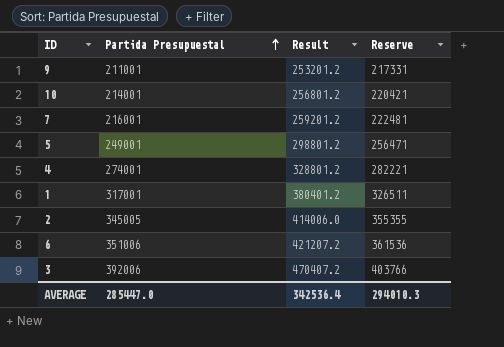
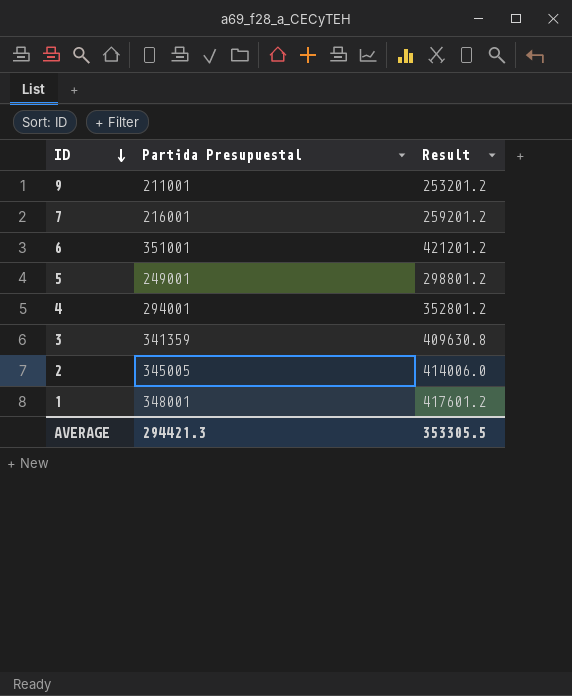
row order: Partida Presupuestal ascending -> ID descending
column Reserve | formula: [Partida Presupuestal] * 1.03 -> none
row 10: 214001 | 256801.2 | 220421 -> none
6 | Partida Presupuestal: 351006 -> 351001
6 | Result: 421207.2 -> 421201.2
4 | Partida Presupuestal: 274001 -> 294001
4 | Result: 328801.2 -> 352801.2
3 | Partida Presupuestal: 392006 -> 341359
3 | Result: 470407.2 -> 409630.8
1 | Partida Presupuestal: 317001 -> 348001
1 | Result: 380401.2 -> 417601.2
AVERAGE | Partida Presupuestal: 285447.0 -> 294421.3
AVERAGE | Result: 342536.4 -> 353305.5

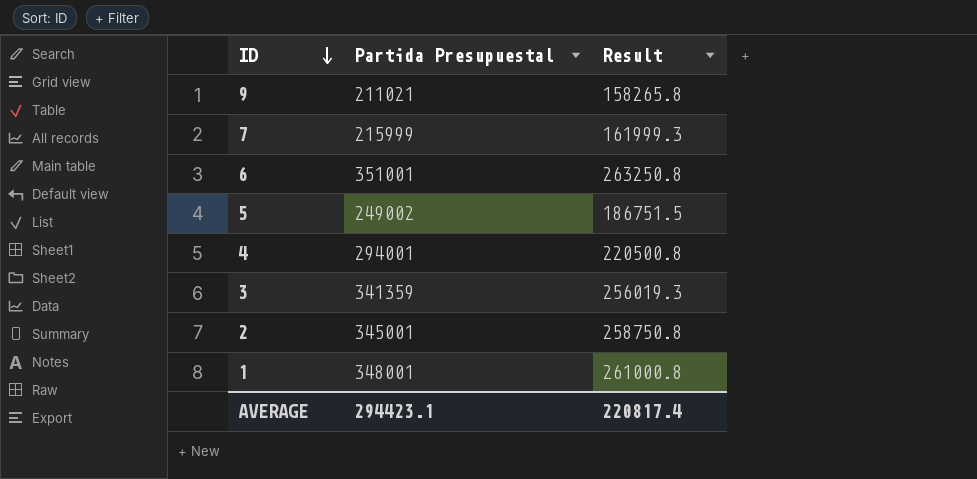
column Result | formula: [Partida Presupuestal] * 1.2 -> [Partida Presupuestal] * 0.75
9 | Partida Presupuestal: 211001 -> 211021
7 | Partida Presupuestal: 216001 -> 215999
5 | Partida Presupuestal: 249001 -> 249002
2 | Partida Presupuestal: 345005 -> 345001
AVERAGE | Partida Presupuestal: 294421.3 -> 294423.1
AVERAGE | Result: 353305.5 -> 220817.4

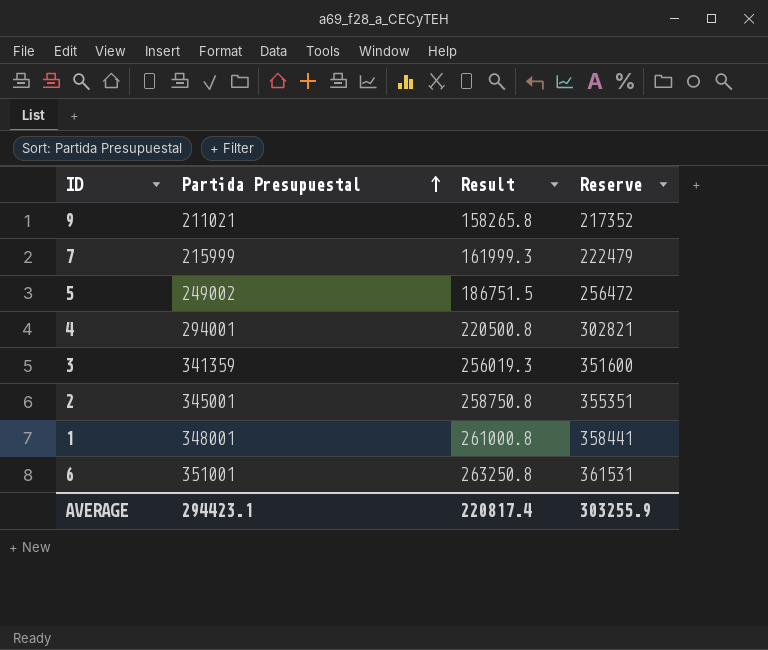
row order: ID descending -> Partida Presupuestal ascending
column Reserve | formula: none -> [Partida Presupuestal] * 1.03

